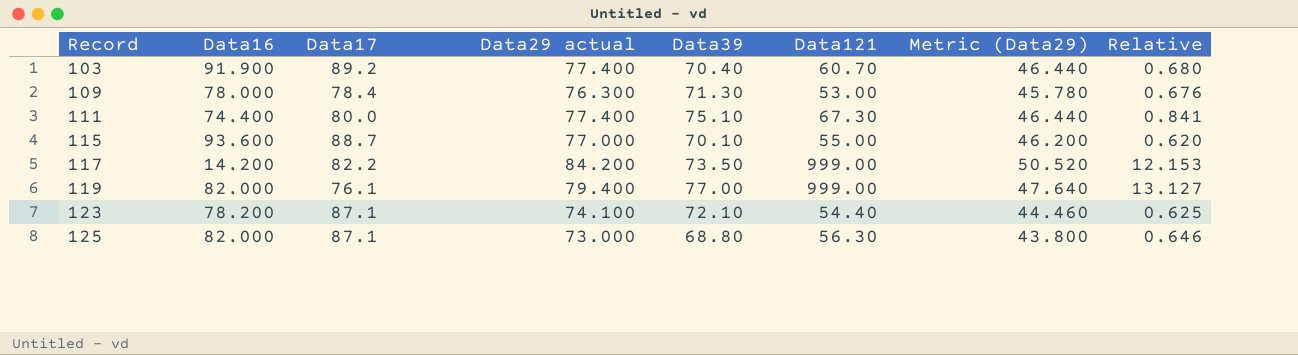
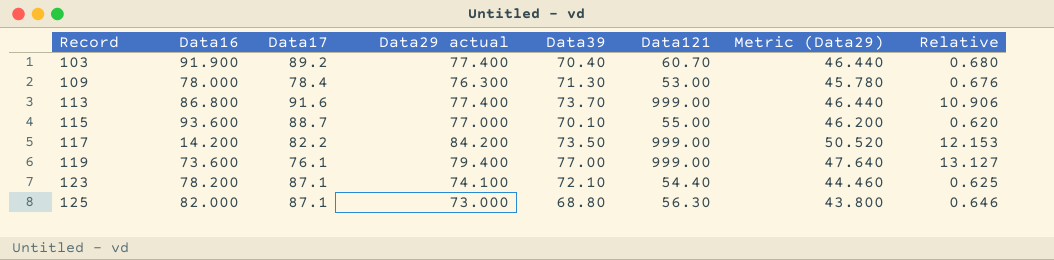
row 111: 74.400 | 80.0 | 77.400 | 75.10 | 67.30 | 46.440 | 0.841 -> none
row 113: none -> 86.800 | 91.6 | 77.400 | 73.70 | 999.00 | 46.440 | 10.906
119 | Data16: 82.000 -> 73.600

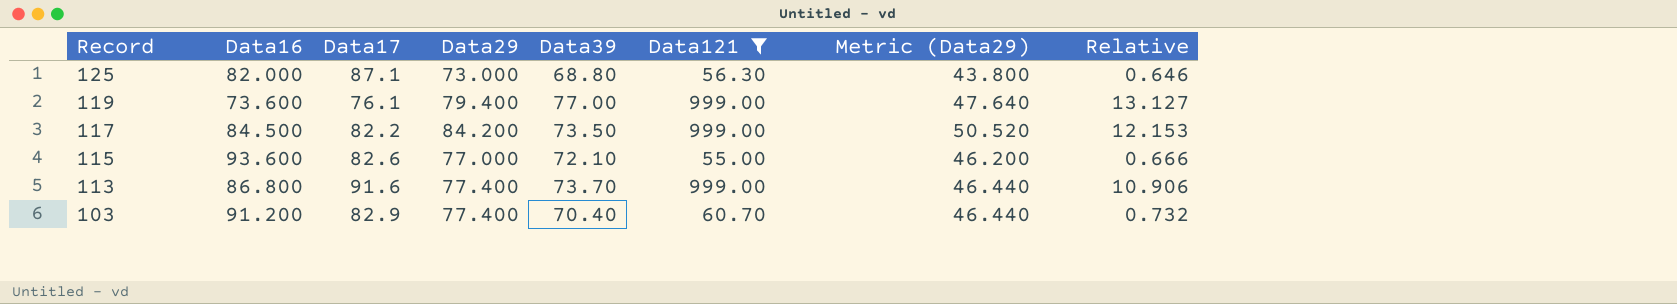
filter: none -> Data121 >= 55.00
row order: Record ascending -> Record descending
column name: Data29 actual -> Data29
117 | Data16: 14.200 -> 84.500
115 | Data17: 88.7 -> 82.6
115 | Data39: 70.10 -> 72.10
115 | Relative: 0.620 -> 0.666
103 | Data16: 91.900 -> 91.200
103 | Data17: 89.2 -> 82.9
103 | Relative: 0.680 -> 0.732

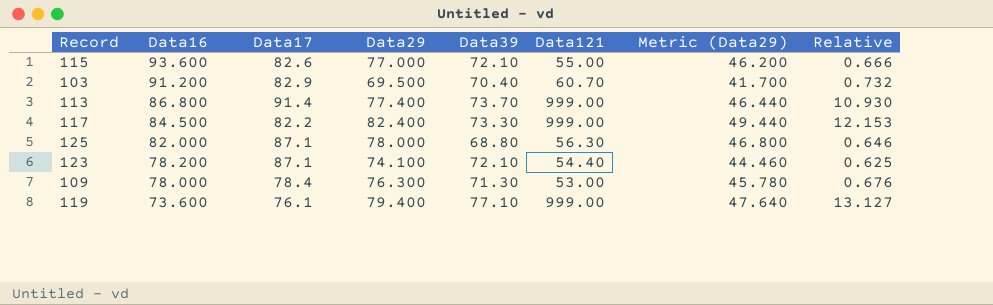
filter: Data121 >= 55.00 -> none
row order: Record descending -> Data16 descending
103 | Data29: 77.400 -> 69.500
103 | Metric (Data29): 46.440 -> 41.700
113 | Data17: 91.6 -> 91.4
113 | Relative: 10.906 -> 10.930
117 | Data29: 84.200 -> 82.400
117 | Data39: 73.50 -> 73.30
117 | Metric (Data29): 50.520 -> 49.440
125 | Data29: 73.000 -> 78.000
125 | Metric (Data29): 43.800 -> 46.800
119 | Data39: 77.00 -> 77.10

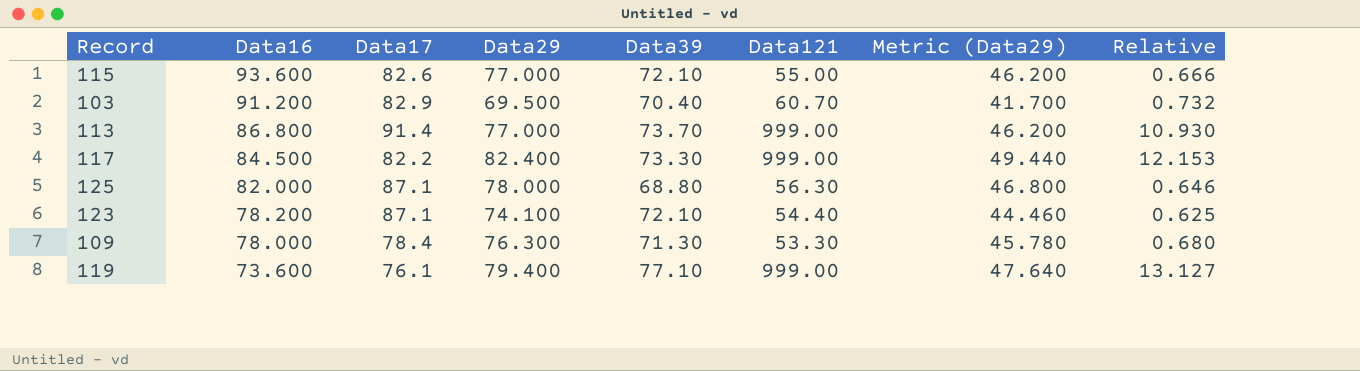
113 | Data29: 77.400 -> 77.000
113 | Metric (Data29): 46.440 -> 46.200
109 | Data121: 53.00 -> 53.30
109 | Relative: 0.676 -> 0.680

